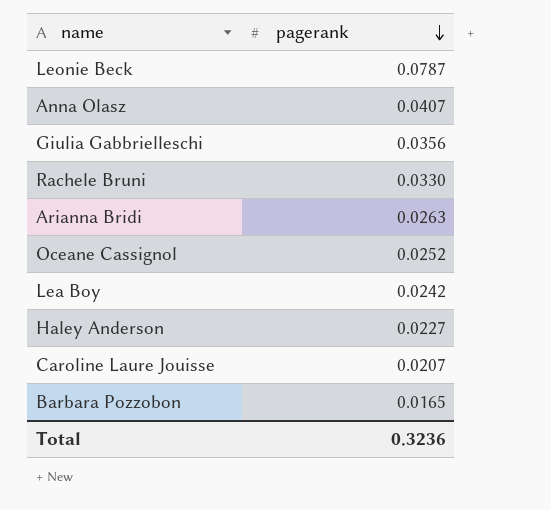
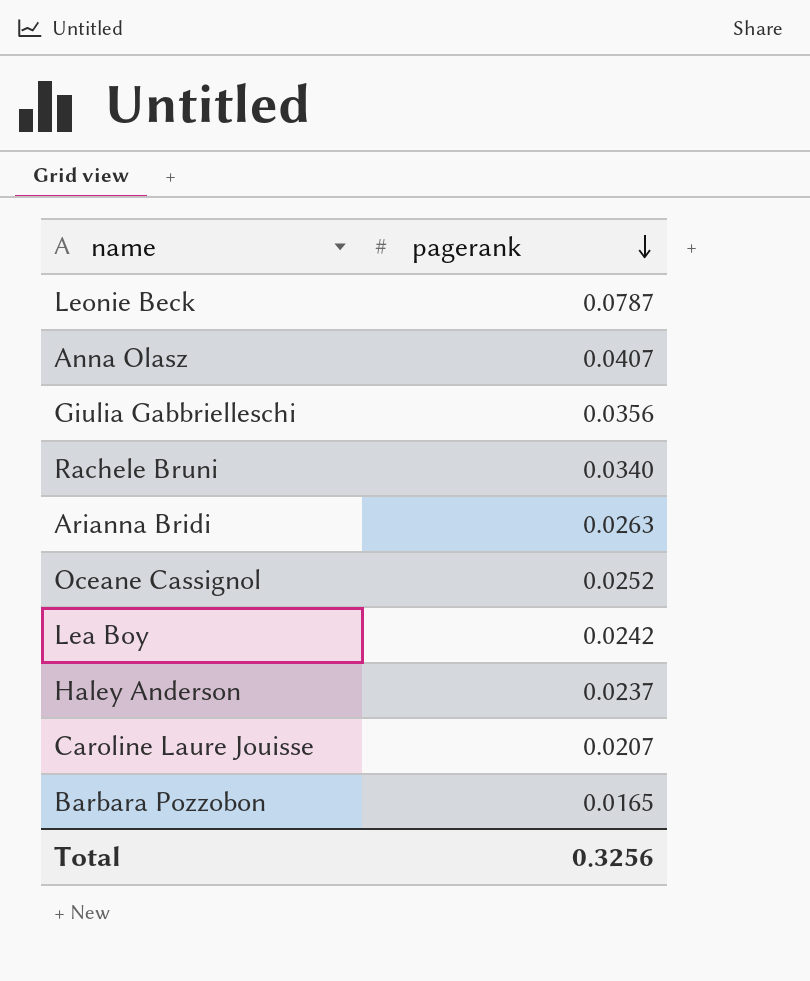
Rachele Bruni | pagerank: 0.0330 -> 0.0340
Haley Anderson | pagerank: 0.0227 -> 0.0237
Total | pagerank: 0.3236 -> 0.3256

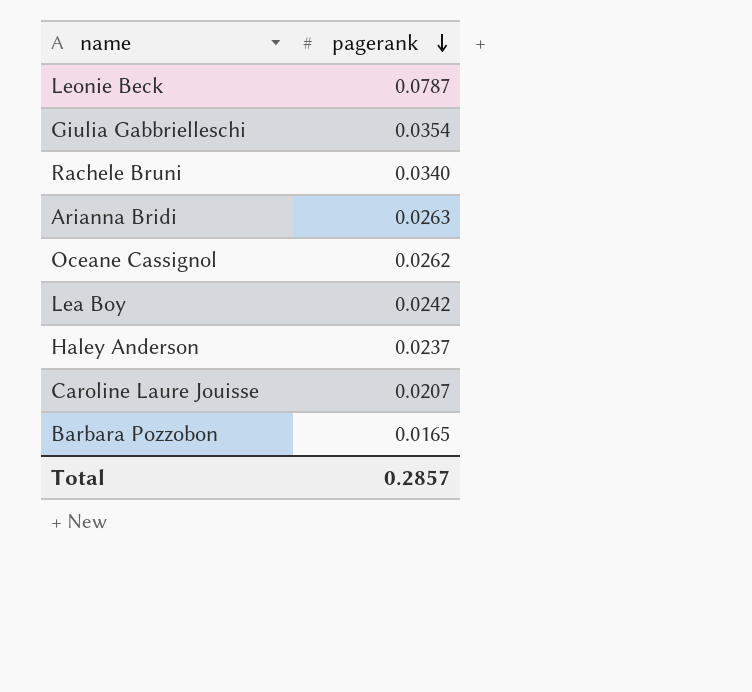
row Anna Olasz: 0.0407 -> none
Giulia Gabbrielleschi | pagerank: 0.0356 -> 0.0354
Oceane Cassignol | pagerank: 0.0252 -> 0.0262
Total | pagerank: 0.3256 -> 0.2857

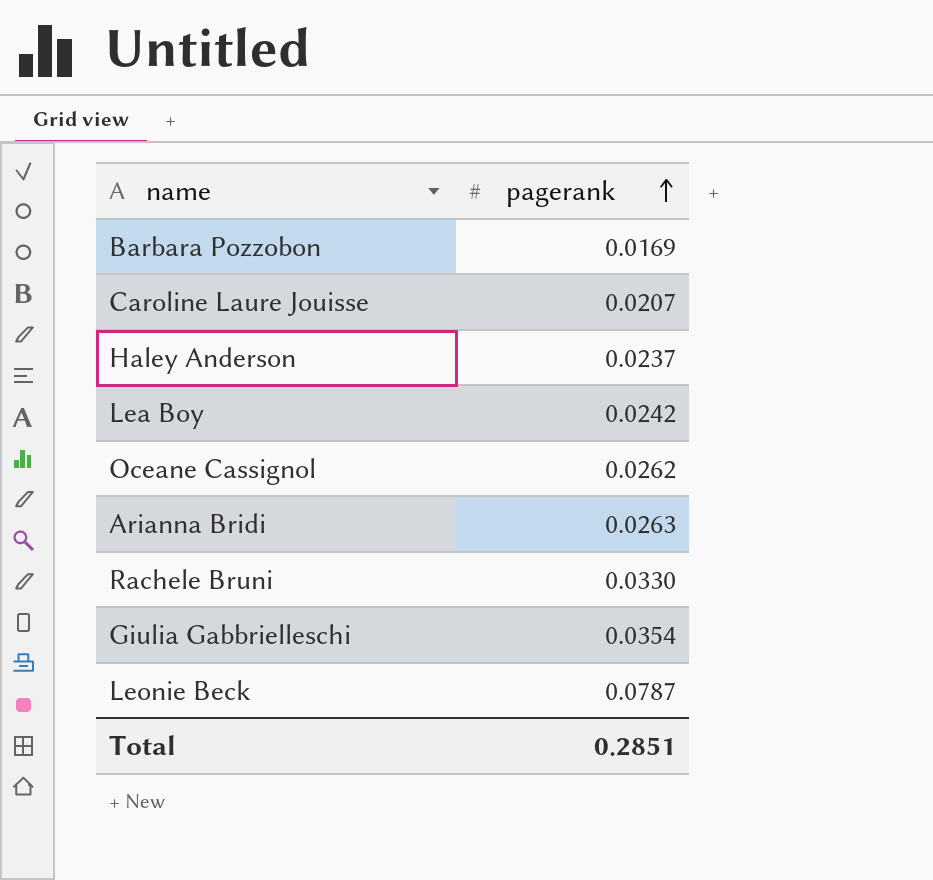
row order: pagerank descending -> pagerank ascending
Barbara Pozzobon | pagerank: 0.0165 -> 0.0169
Rachele Bruni | pagerank: 0.0340 -> 0.0330
Total | pagerank: 0.2857 -> 0.2851

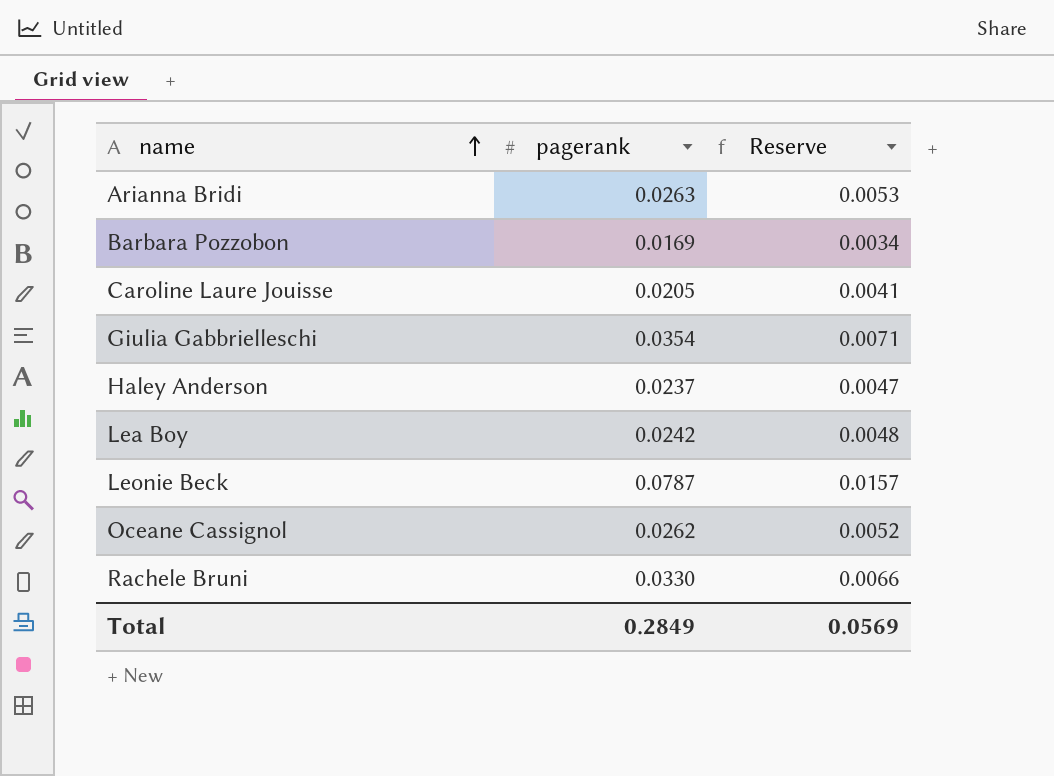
row order: pagerank ascending -> name ascending
column Reserve | formula: none -> [pagerank] * 0.2
Caroline Laure Jouisse | pagerank: 0.0207 -> 0.0205
Total | pagerank: 0.2851 -> 0.2849

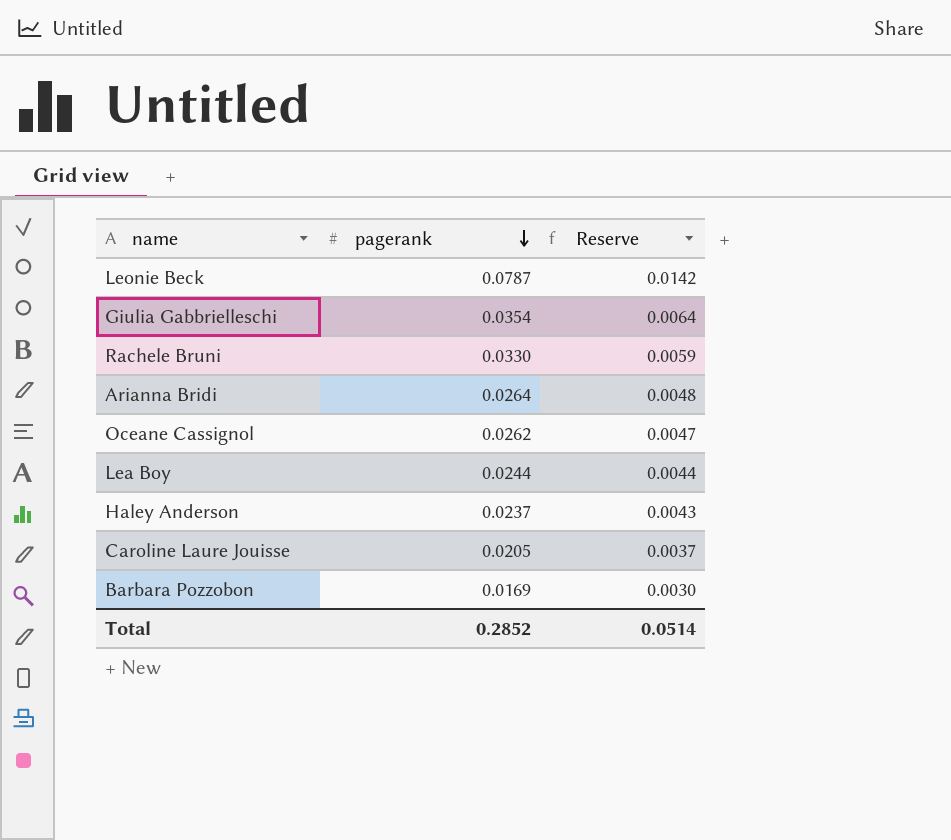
row order: name ascending -> pagerank descending
column Reserve | formula: [pagerank] * 0.2 -> [pagerank] * 0.18
Arianna Bridi | pagerank: 0.0263 -> 0.0264
Lea Boy | pagerank: 0.0242 -> 0.0244
Total | pagerank: 0.2849 -> 0.2852
Total | Reserve: 0.0569 -> 0.0514

